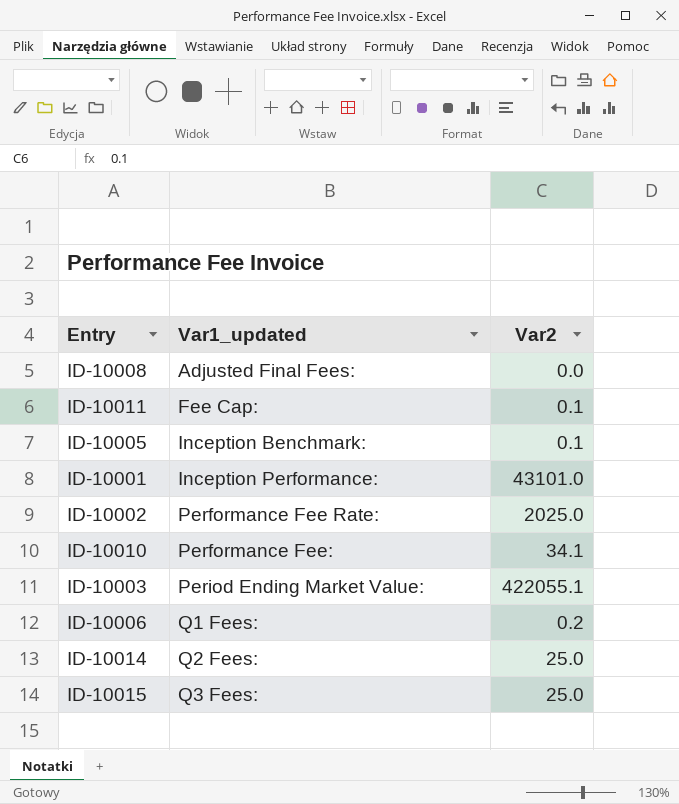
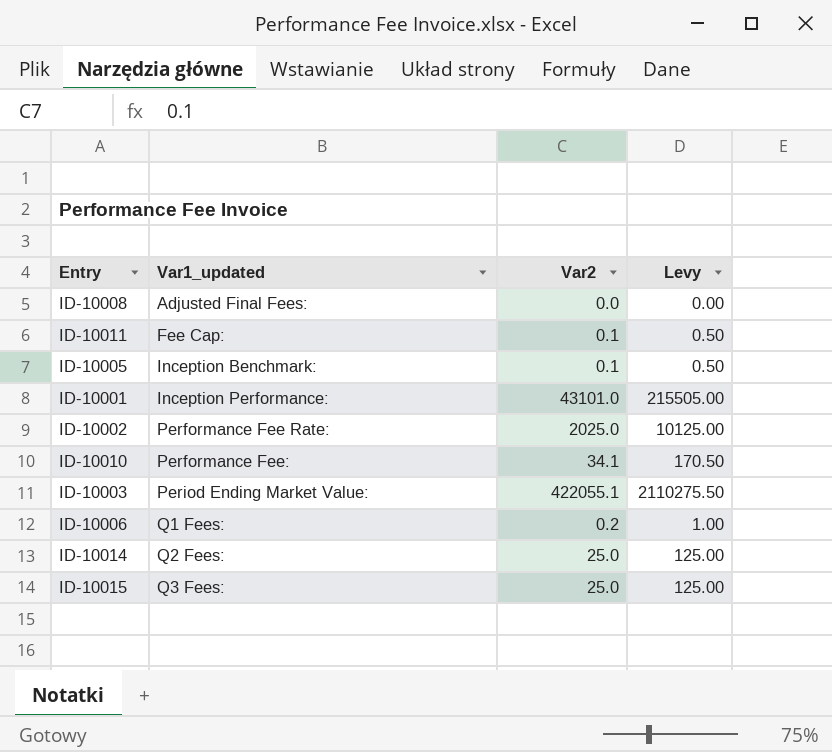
column Levy | formula: none -> [Var2] * 5

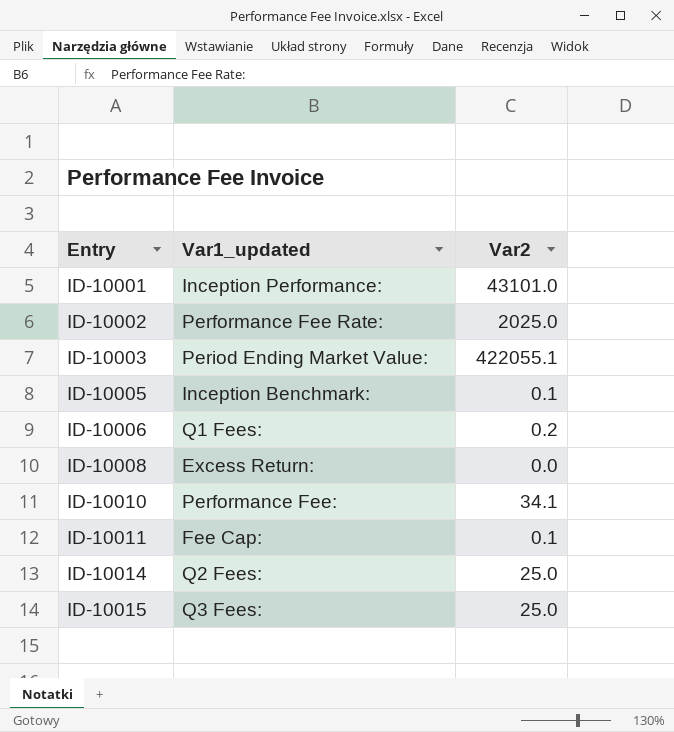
row order: Var1_updated ascending -> Entry ascending
column Levy | formula: [Var2] * 5 -> none
ID-10008 | Var1_updated: Adjusted Final Fees: -> Excess Return:

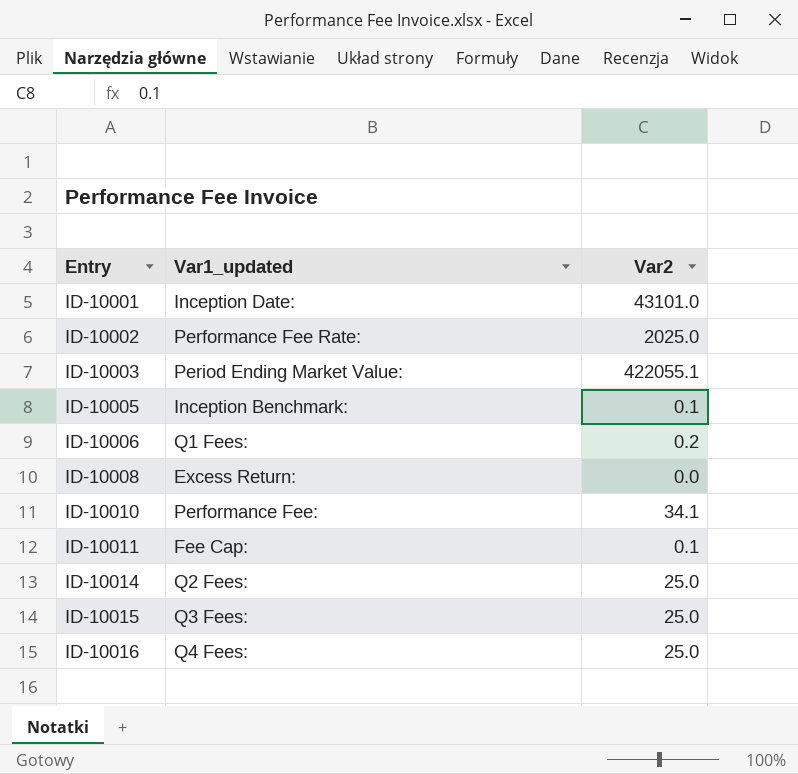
ID-10001 | Var1_updated: Inception Performance: -> Inception Date:
row ID-10016: none -> Q4 Fees: | 25.0

